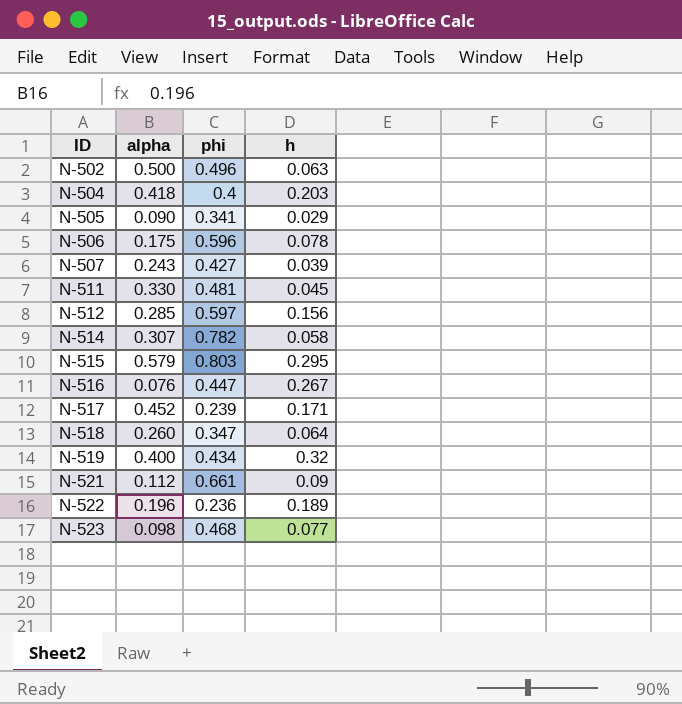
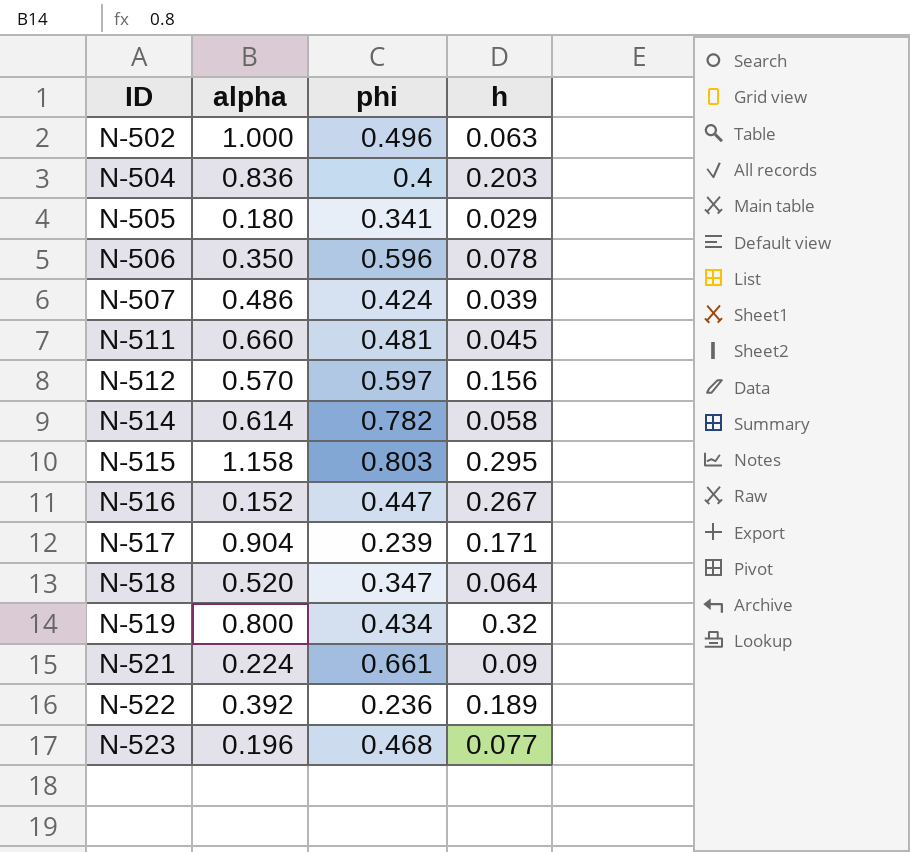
N-502 | alpha: 0.500 -> 1.000
N-504 | alpha: 0.418 -> 0.836
N-505 | alpha: 0.090 -> 0.180
N-506 | alpha: 0.175 -> 0.350
N-507 | alpha: 0.243 -> 0.486
N-507 | phi: 0.427 -> 0.424
N-511 | alpha: 0.330 -> 0.660
N-512 | alpha: 0.285 -> 0.570
N-514 | alpha: 0.307 -> 0.614
N-515 | alpha: 0.579 -> 1.158
N-516 | alpha: 0.076 -> 0.152
N-517 | alpha: 0.452 -> 0.904
N-518 | alpha: 0.260 -> 0.520
N-519 | alpha: 0.400 -> 0.800
N-521 | alpha: 0.112 -> 0.224
N-522 | alpha: 0.196 -> 0.392
N-523 | alpha: 0.098 -> 0.196

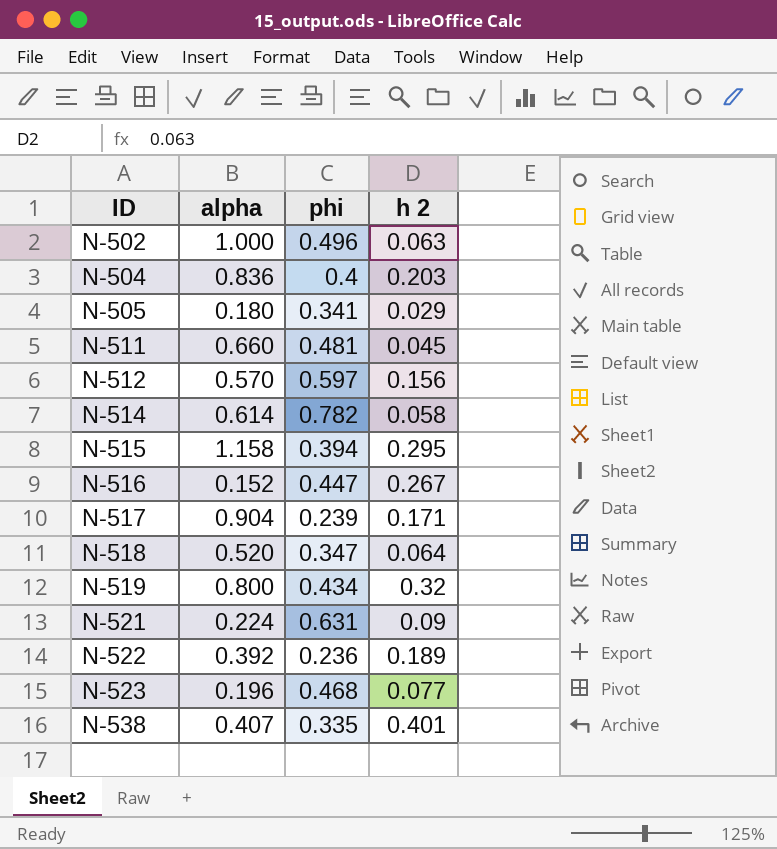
column name: h -> h 2
row N-506: 0.350 | 0.596 | 0.078 -> none
row N-507: 0.486 | 0.424 | 0.039 -> none
N-515 | phi: 0.803 -> 0.394
N-521 | phi: 0.661 -> 0.631
row N-538: none -> 0.407 | 0.335 | 0.401

